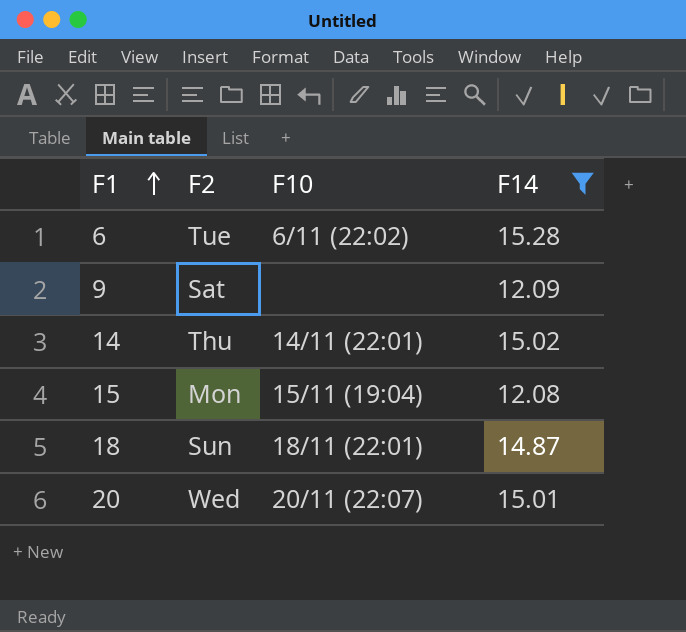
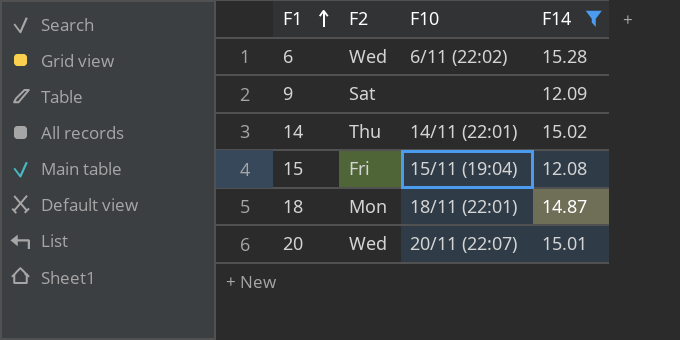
6 | F2: Tue -> Wed
15 | F2: Mon -> Fri
18 | F2: Sun -> Mon

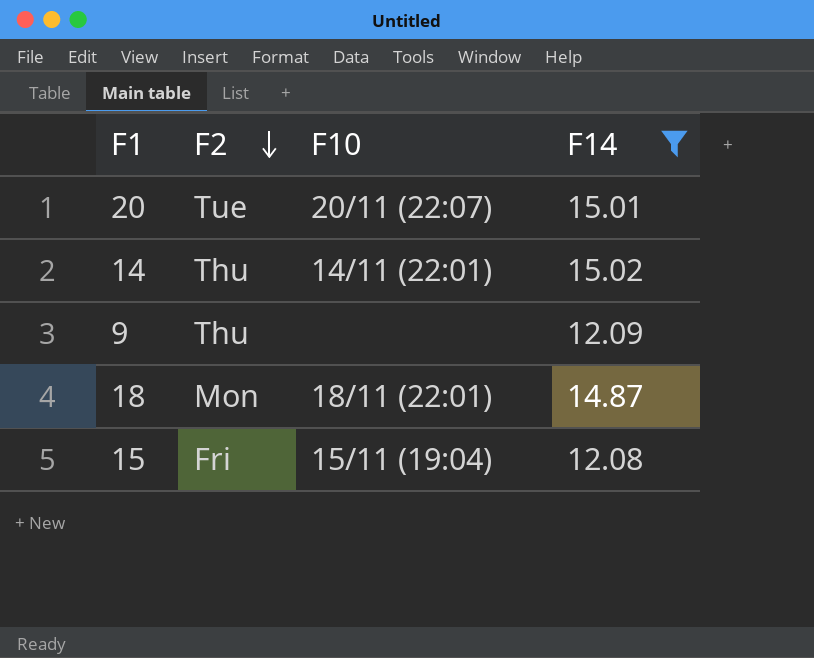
row order: F1 ascending -> F2 descending
row 6: Wed | 6/11 (22:02) | 15.28 -> none
20 | F2: Wed -> Tue
9 | F2: Sat -> Thu

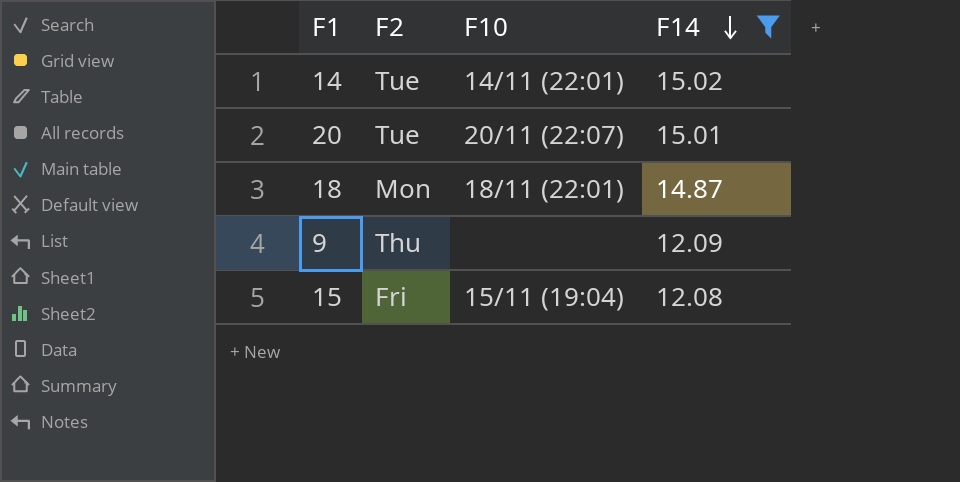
row order: F2 descending -> F14 descending
14 | F2: Thu -> Tue

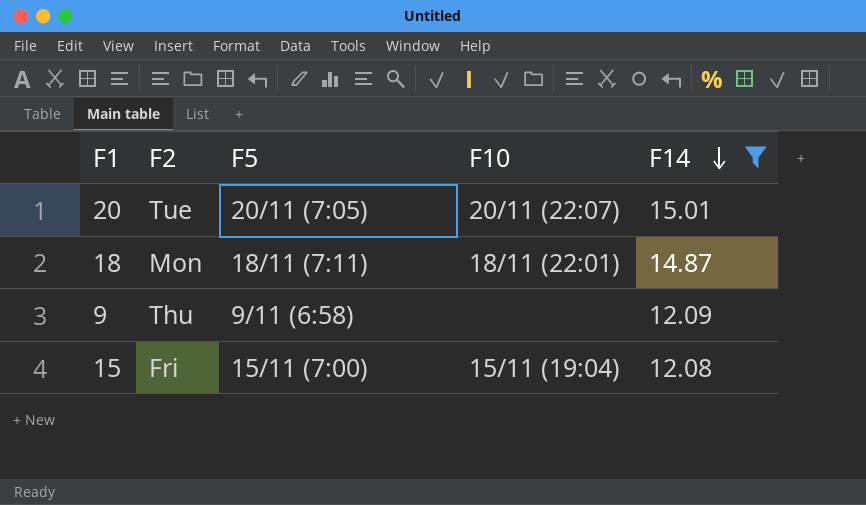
column F5 | position: none -> 3
row 14: Tue | 14/11 (22:01) | 15.02 -> none

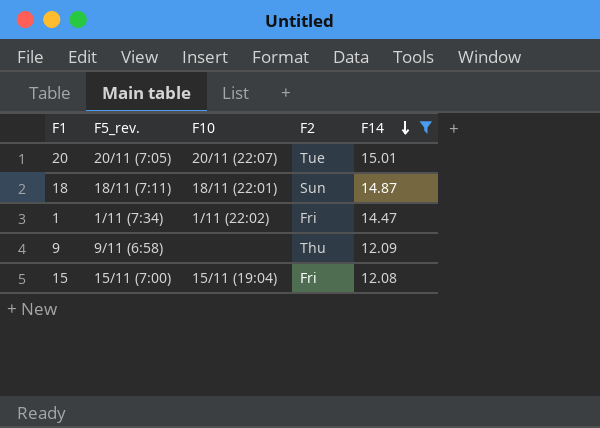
column name: F5 -> F5_rev.
column F2 | position: 2 -> 4
18 | F2: Mon -> Sun
row 1: none -> 1/11 (7:34) | 1/11 (22:02) | Fri | 14.47

